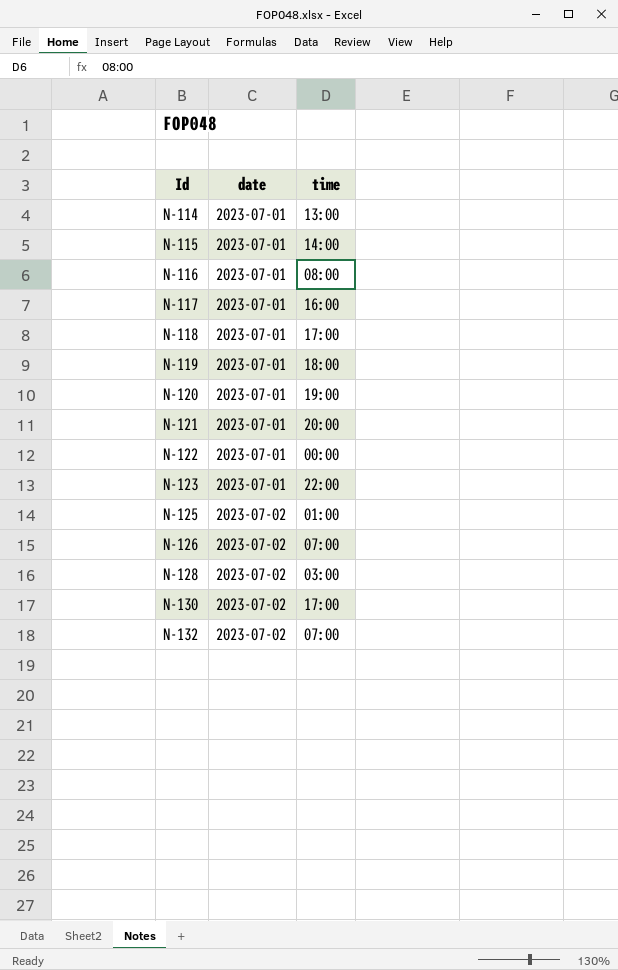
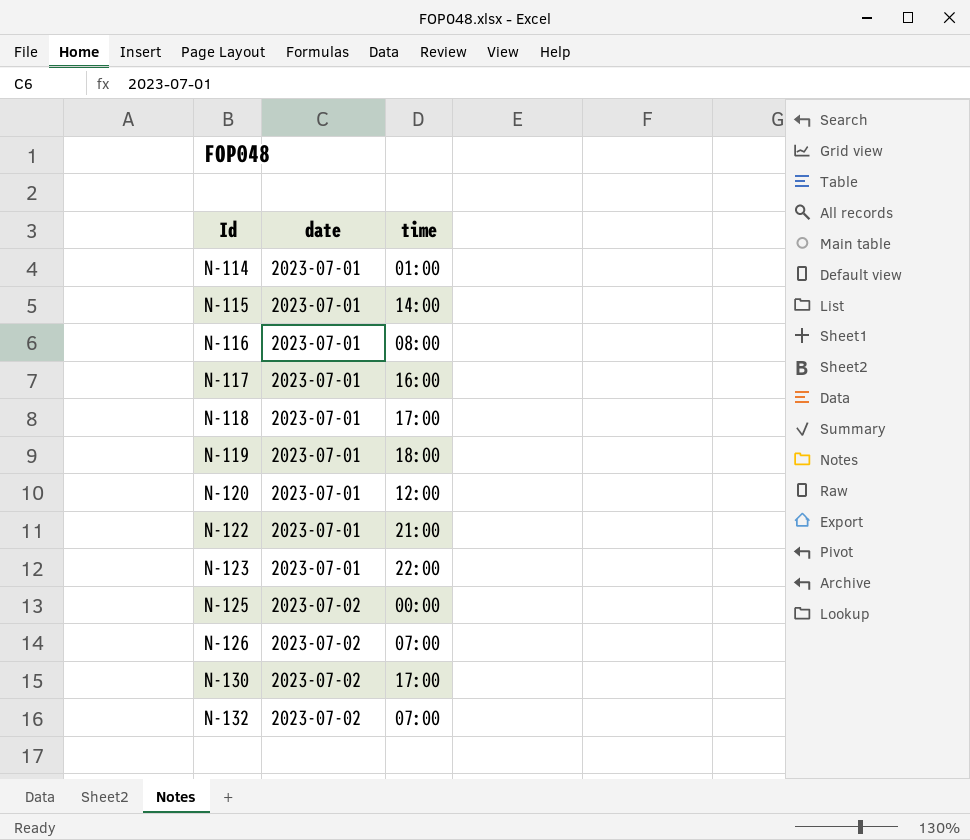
row N-121: 2023-07-01 | 20:00 -> none
row N-128: 2023-07-02 | 03:00 -> none
N-114 | time: 13:00 -> 01:00
N-120 | time: 19:00 -> 12:00
N-122 | time: 00:00 -> 21:00
N-125 | time: 01:00 -> 00:00

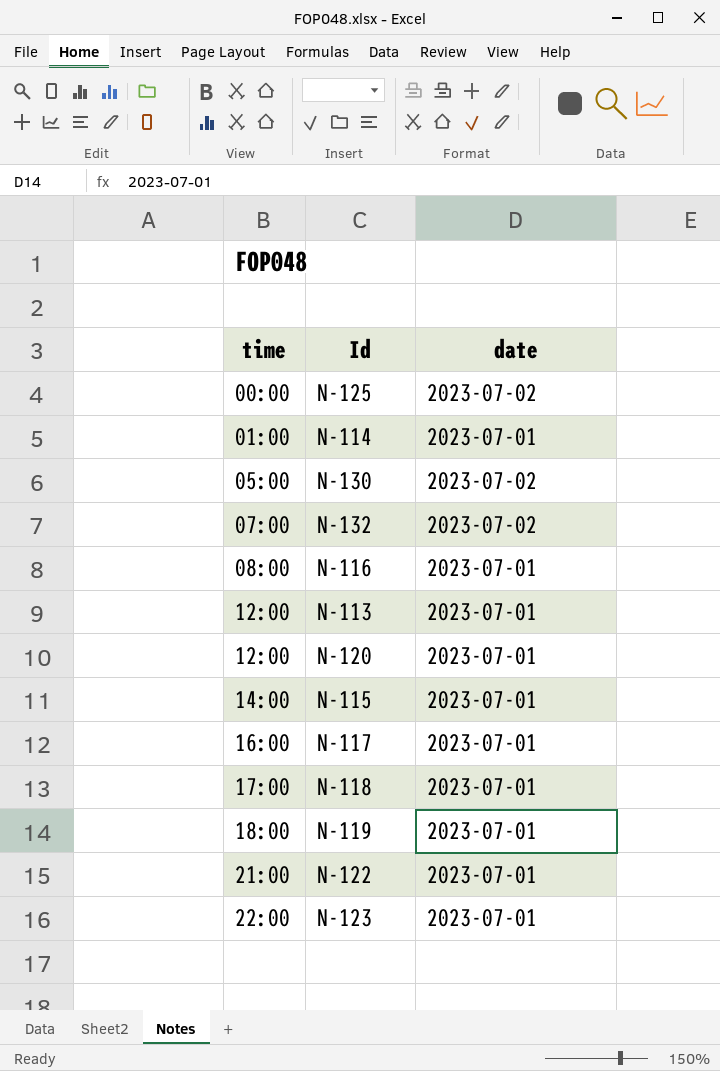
row order: Id ascending -> time ascending
column time | position: 3 -> 1
row N-126: 2023-07-02 | 07:00 -> none
N-130 | time: 17:00 -> 05:00
row N-113: none -> 12:00 | 2023-07-01

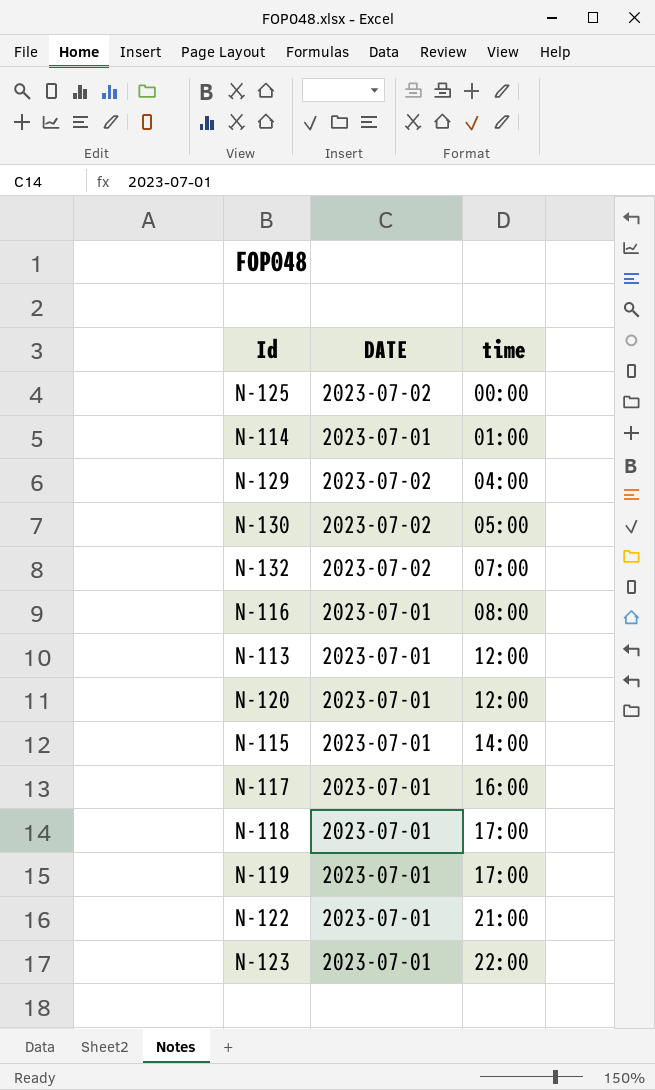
column name: date -> DATE
column time | position: 1 -> 3
row N-129: none -> 2023-07-02 | 04:00
N-119 | time: 18:00 -> 17:00

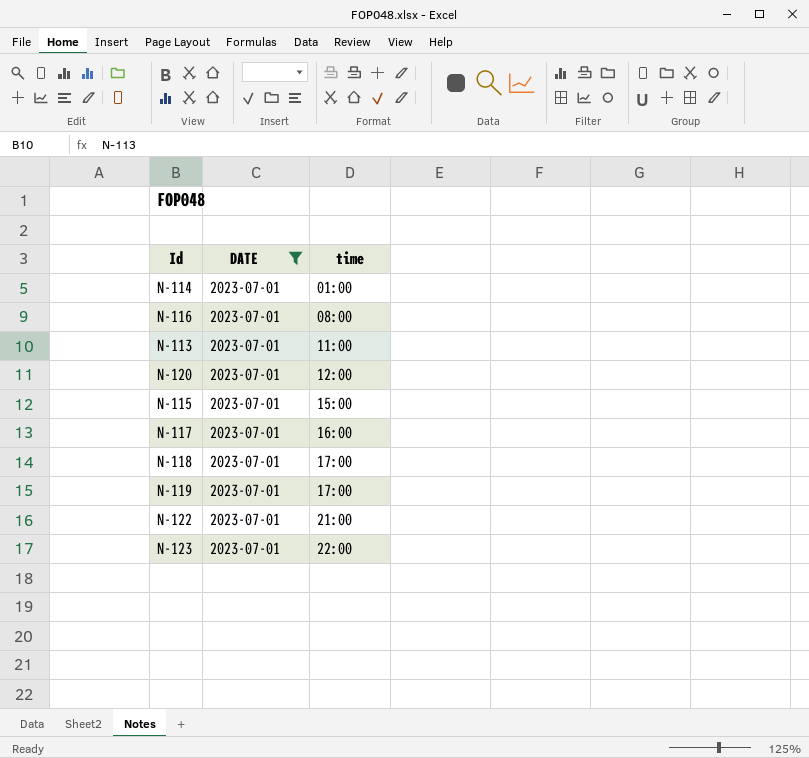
filter: none -> DATE = 2023-07-01
N-113 | time: 12:00 -> 11:00
N-115 | time: 14:00 -> 15:00

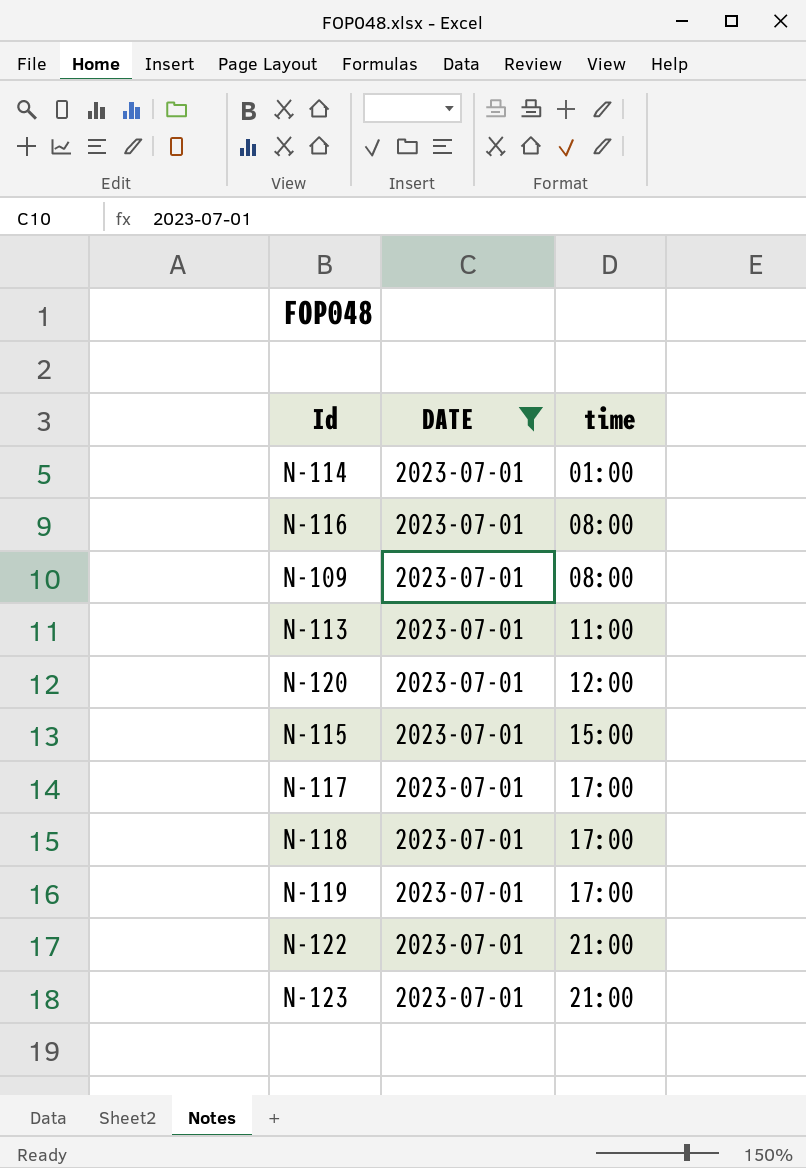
row N-109: none -> 2023-07-01 | 08:00
N-117 | time: 16:00 -> 17:00
N-123 | time: 22:00 -> 21:00

